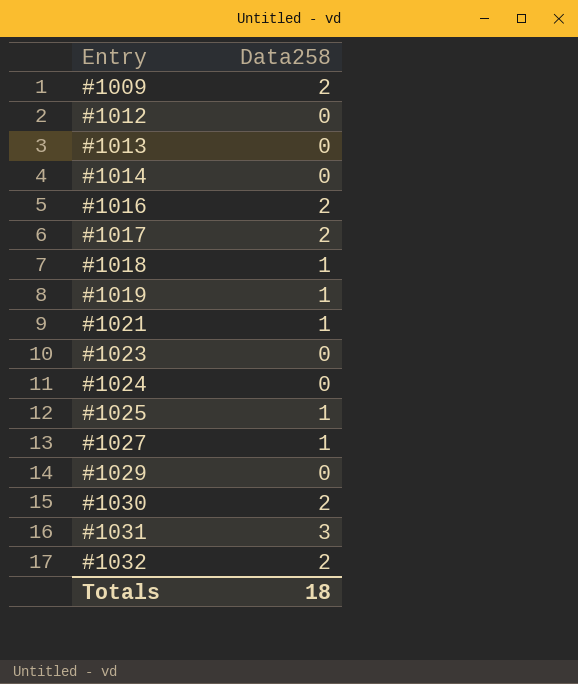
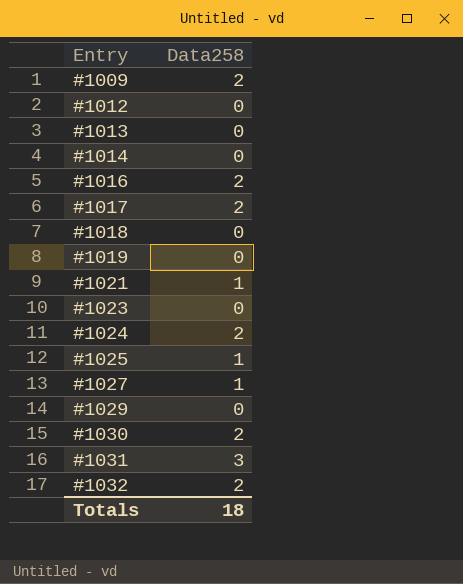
#1018 | Data258: 1 -> 0
#1019 | Data258: 1 -> 0
#1024 | Data258: 0 -> 2

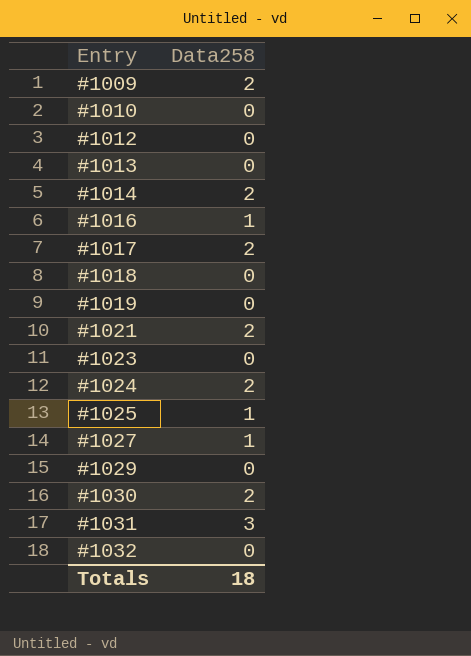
row #1010: none -> 0
#1014 | Data258: 0 -> 2
#1016 | Data258: 2 -> 1
#1021 | Data258: 1 -> 2
#1032 | Data258: 2 -> 0

